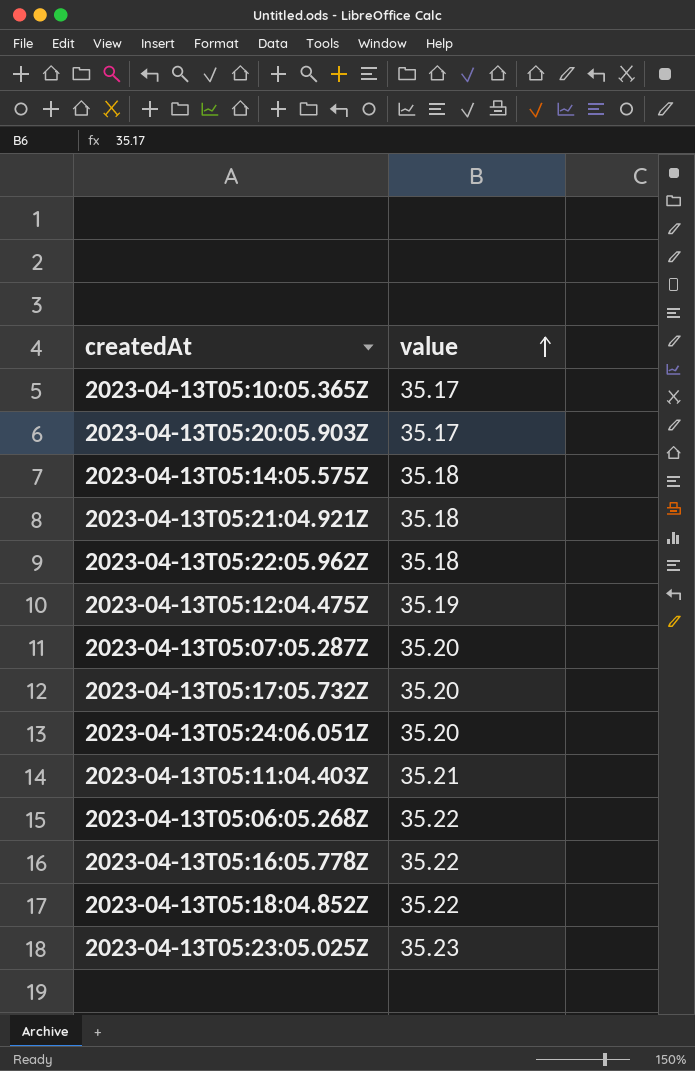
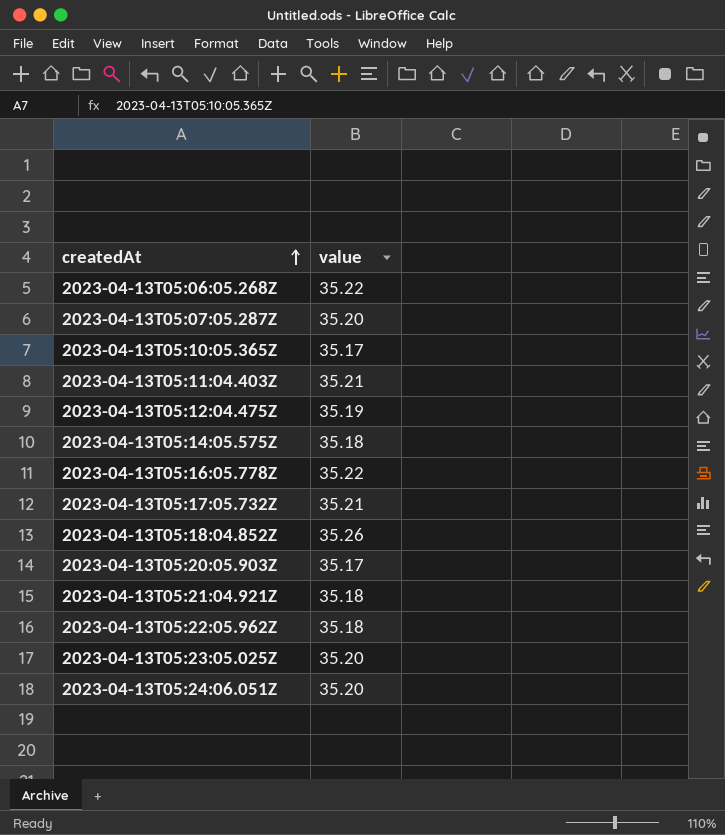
row order: value ascending -> createdAt ascending
2023-04-13T05:17:05.732Z | value: 35.20 -> 35.21
2023-04-13T05:18:04.852Z | value: 35.22 -> 35.26
2023-04-13T05:23:05.025Z | value: 35.23 -> 35.20

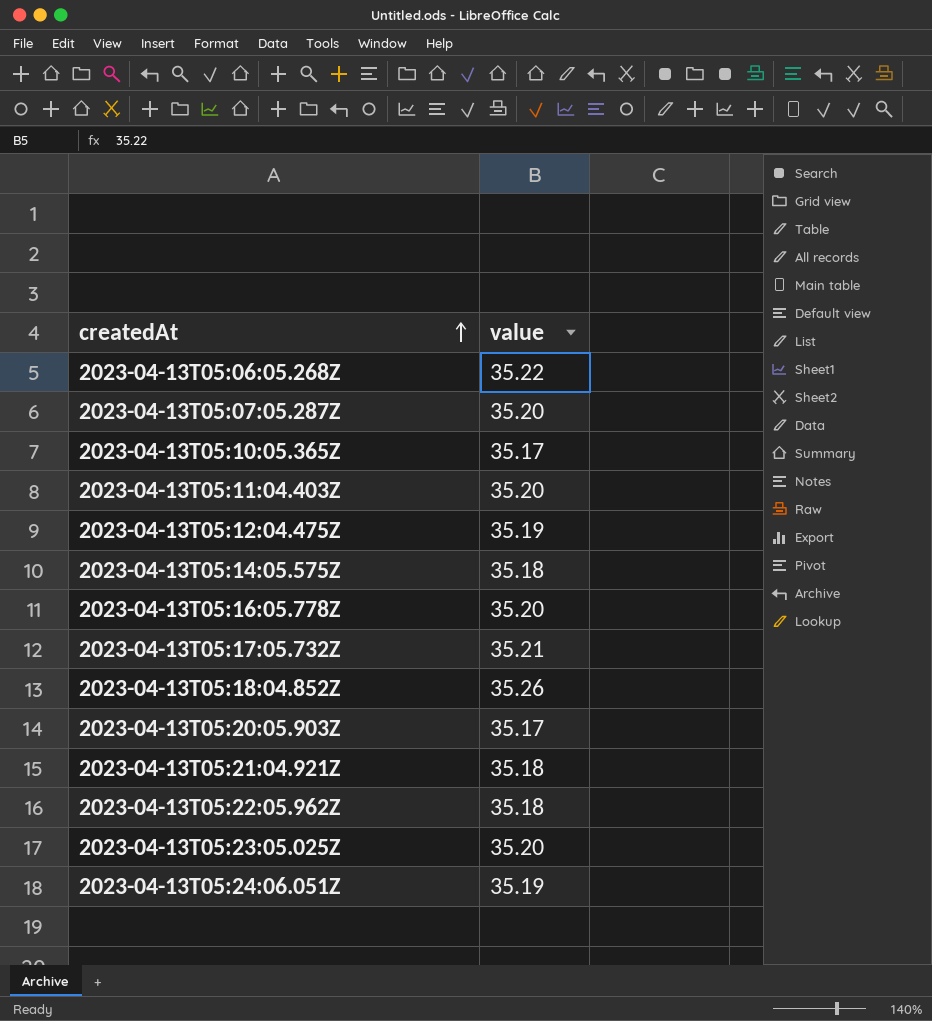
2023-04-13T05:11:04.403Z | value: 35.21 -> 35.20
2023-04-13T05:16:05.778Z | value: 35.22 -> 35.20
2023-04-13T05:24:06.051Z | value: 35.20 -> 35.19

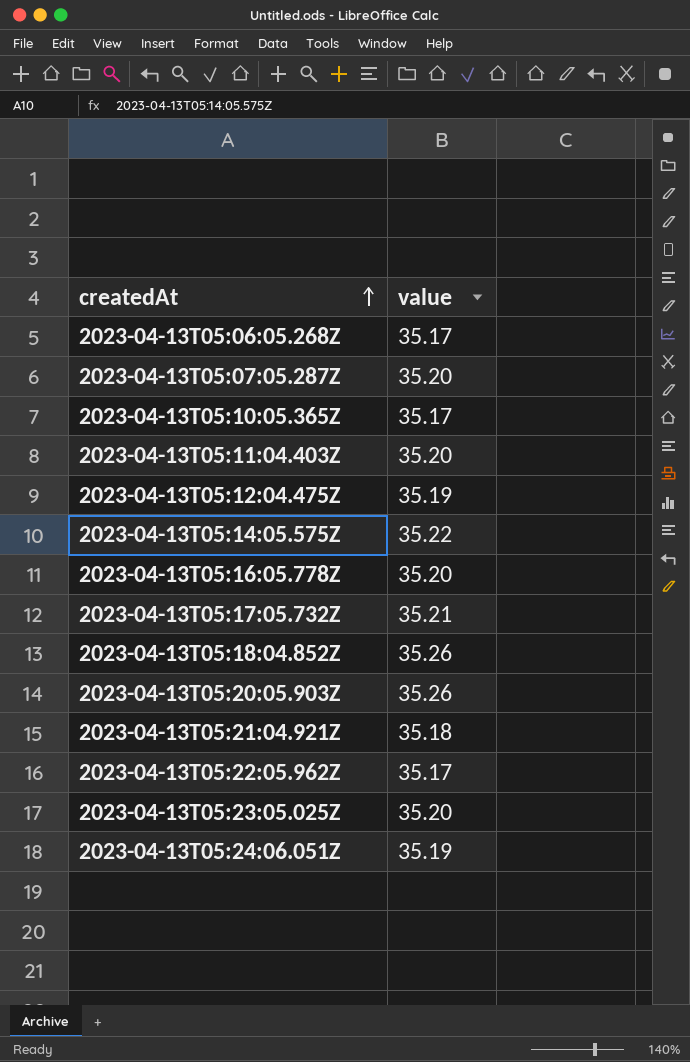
2023-04-13T05:06:05.268Z | value: 35.22 -> 35.17
2023-04-13T05:14:05.575Z | value: 35.18 -> 35.22
2023-04-13T05:20:05.903Z | value: 35.17 -> 35.26
2023-04-13T05:22:05.962Z | value: 35.18 -> 35.17

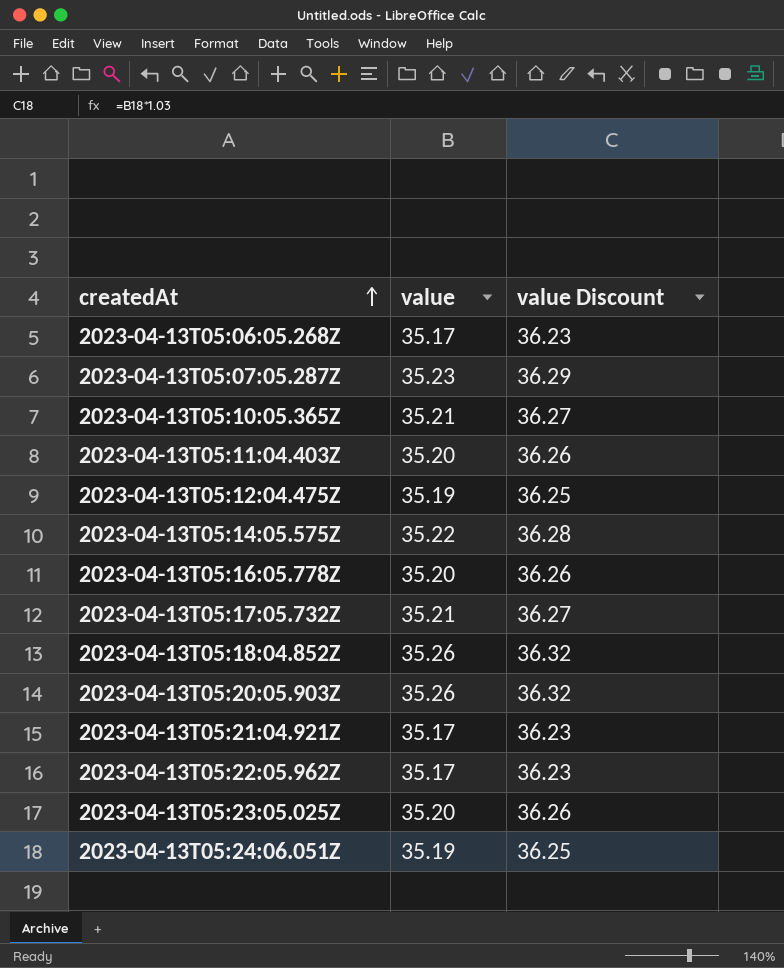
column value Discount | formula: none -> [value] * 1.03
2023-04-13T05:07:05.287Z | value: 35.20 -> 35.23
2023-04-13T05:10:05.365Z | value: 35.17 -> 35.21
2023-04-13T05:21:04.921Z | value: 35.18 -> 35.17

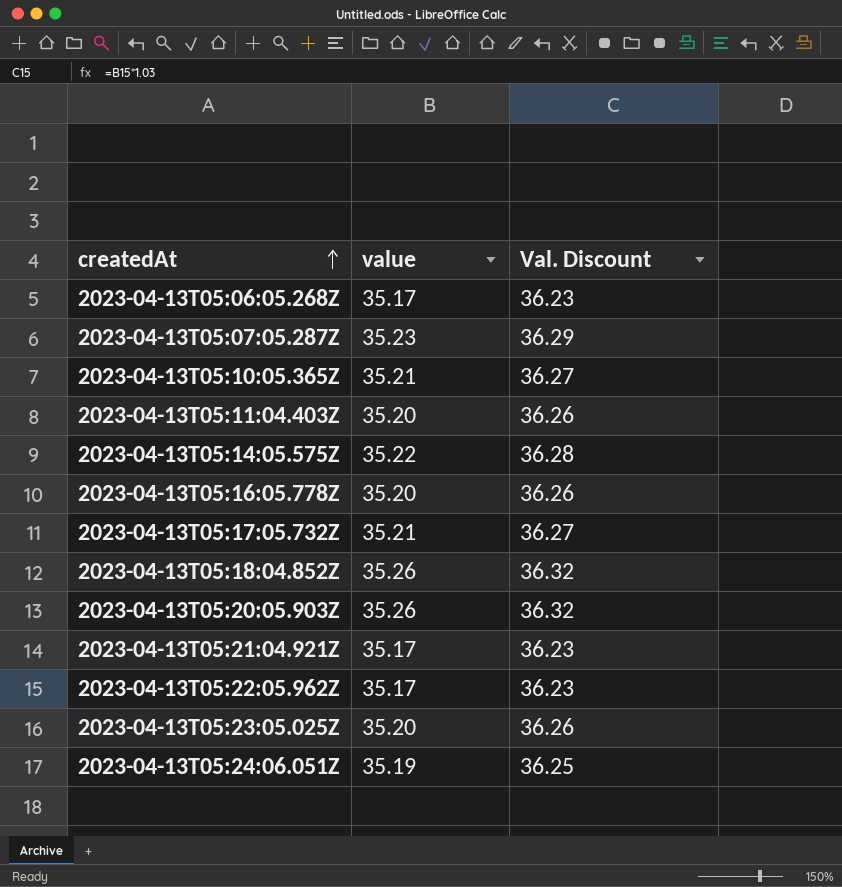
column name: value Discount -> Val. Discount
row 2023-04-13T05:12:04.475Z: 35.19 | 36.25 -> none

